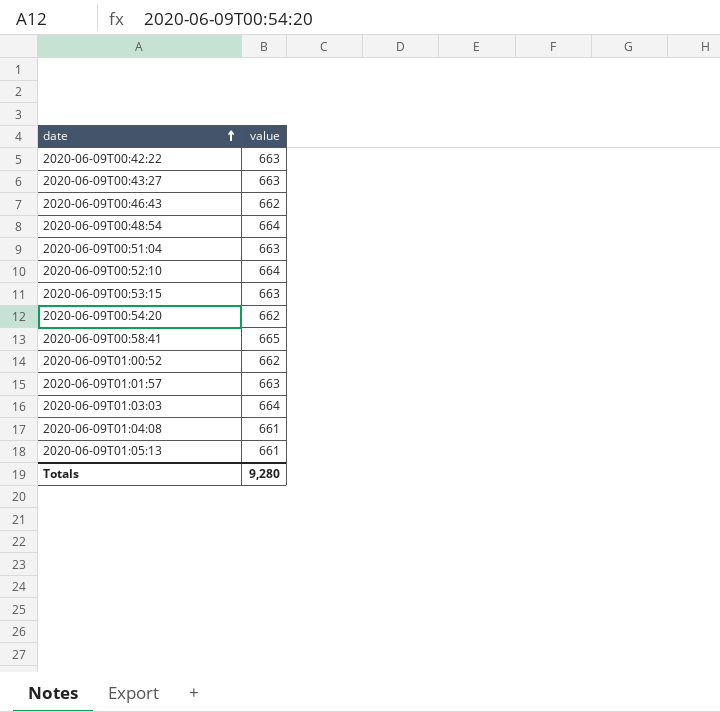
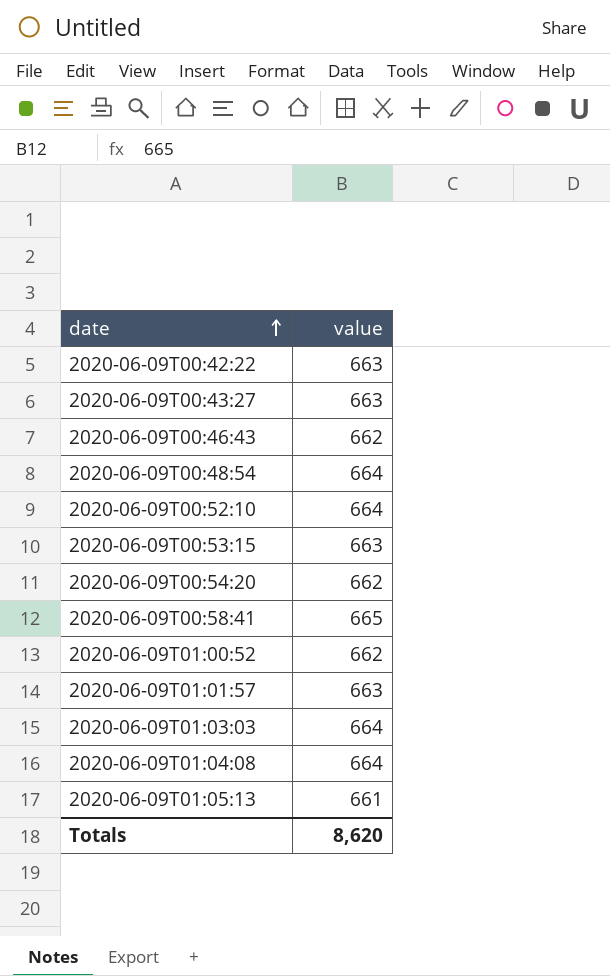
row 2020-06-09T00:51:04: 663 -> none
2020-06-09T01:04:08 | value: 661 -> 664
Totals | value: 9,280 -> 8,620

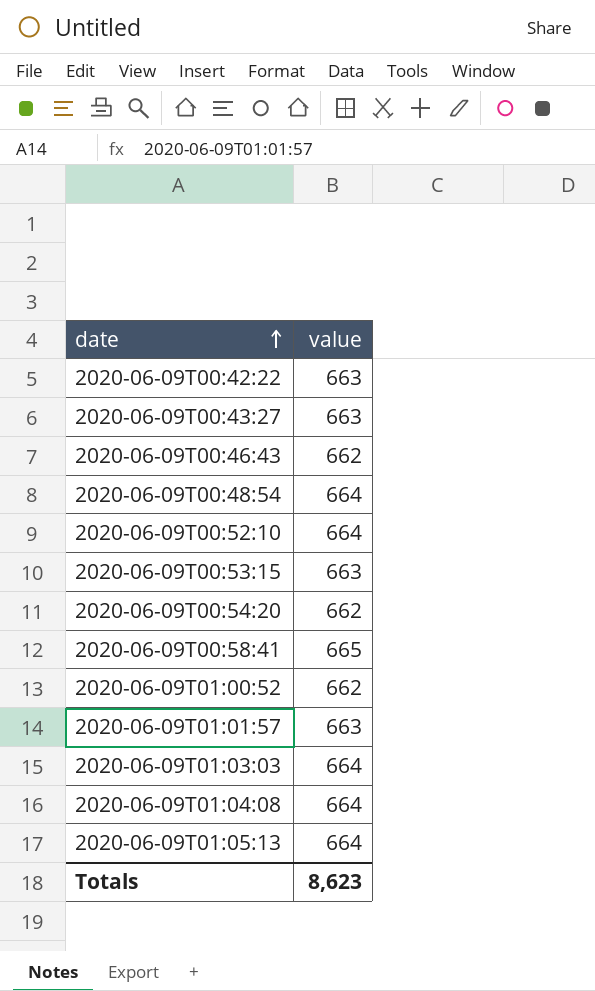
2020-06-09T01:05:13 | value: 661 -> 664
Totals | value: 8,620 -> 8,623

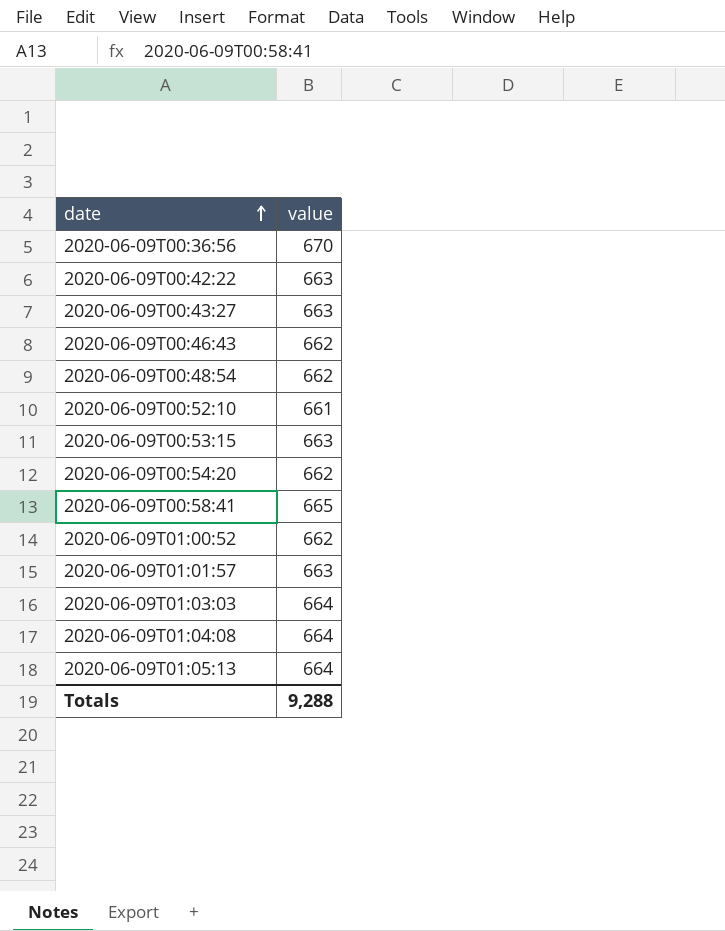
row 2020-06-09T00:36:56: none -> 670
2020-06-09T00:48:54 | value: 664 -> 662
2020-06-09T00:52:10 | value: 664 -> 661
Totals | value: 8,623 -> 9,288

